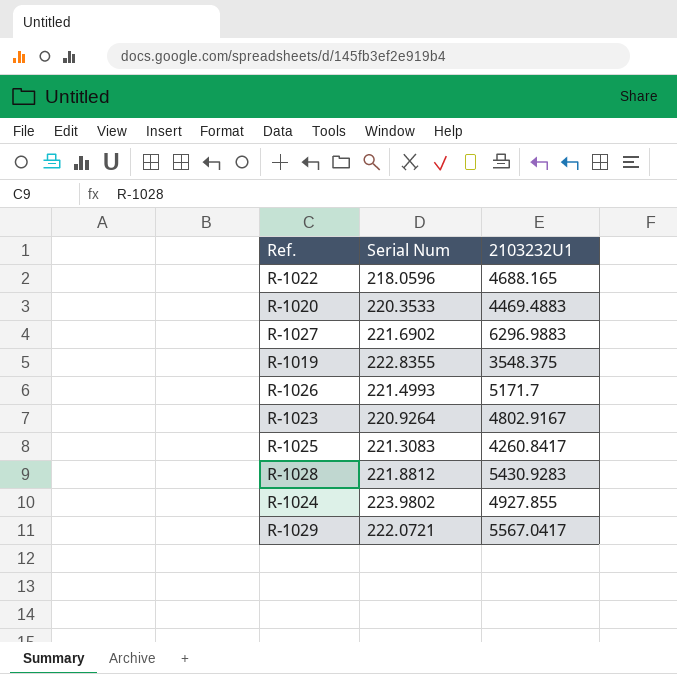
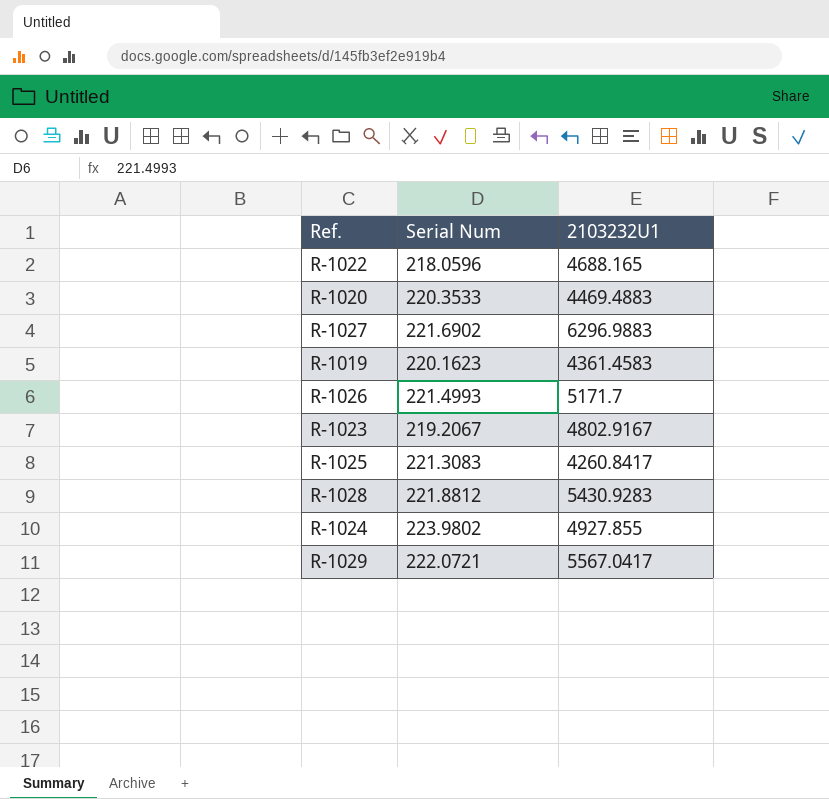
R-1019 | Serial Num: 222.8355 -> 220.1623
R-1019 | 2103232U1: 3548.375 -> 4361.4583
R-1023 | Serial Num: 220.9264 -> 219.2067

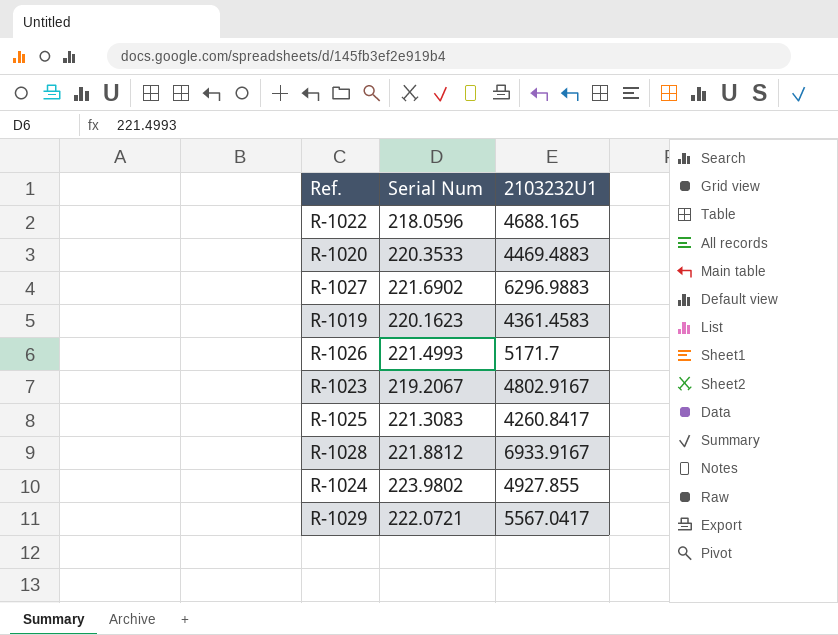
R-1028 | 2103232U1: 5430.9283 -> 6933.9167

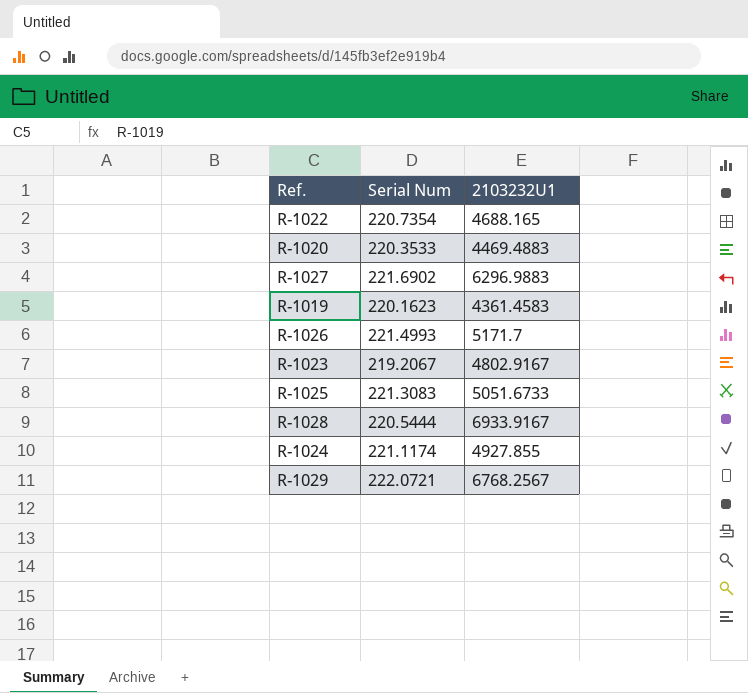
R-1022 | Serial Num: 218.0596 -> 220.7354
R-1025 | 2103232U1: 4260.8417 -> 5051.6733
R-1028 | Serial Num: 221.8812 -> 220.5444
R-1024 | Serial Num: 223.9802 -> 221.1174
R-1029 | 2103232U1: 5567.0417 -> 6768.2567

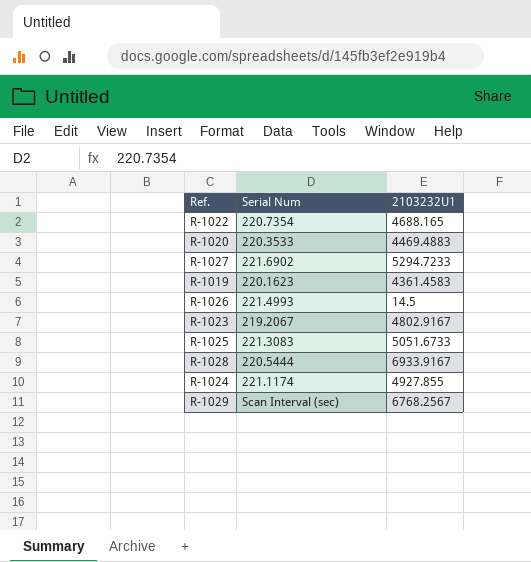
R-1027 | 2103232U1: 6296.9883 -> 5294.7233
R-1026 | 2103232U1: 5171.7 -> 14.5
R-1029 | Serial Num: 222.0721 -> Scan Interval (sec)

